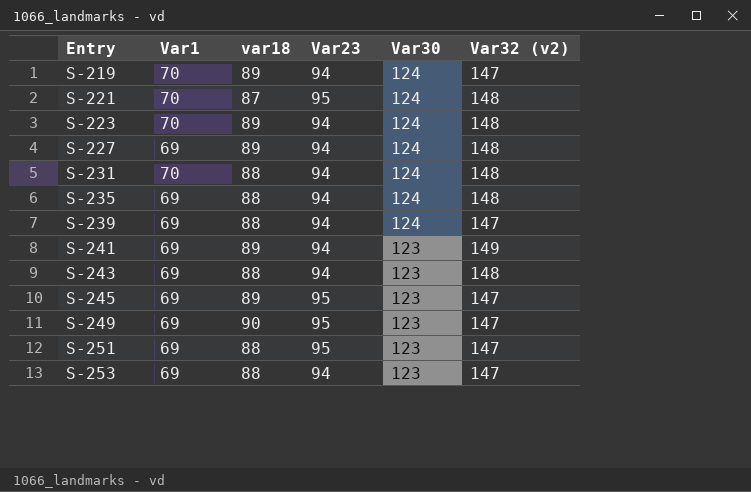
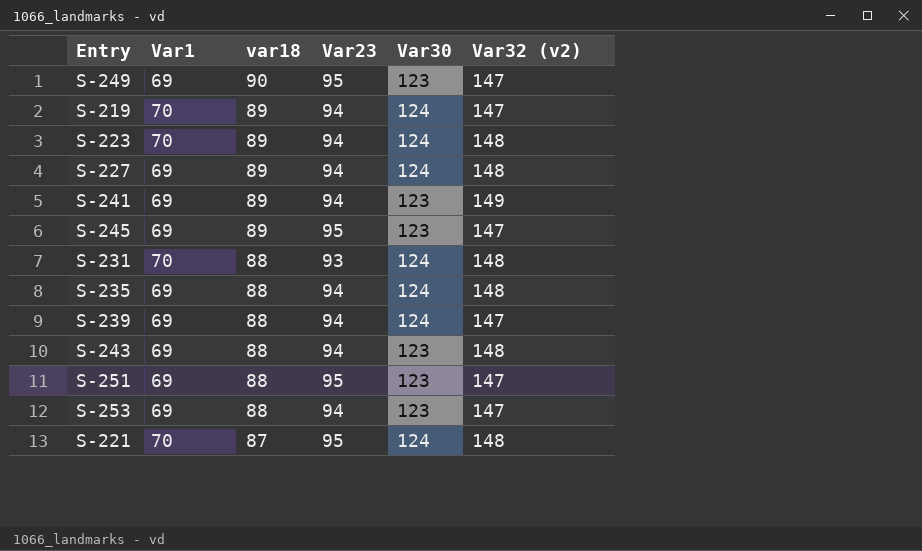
row order: Entry ascending -> var18 descending
S-231 | Var23: 94 -> 93

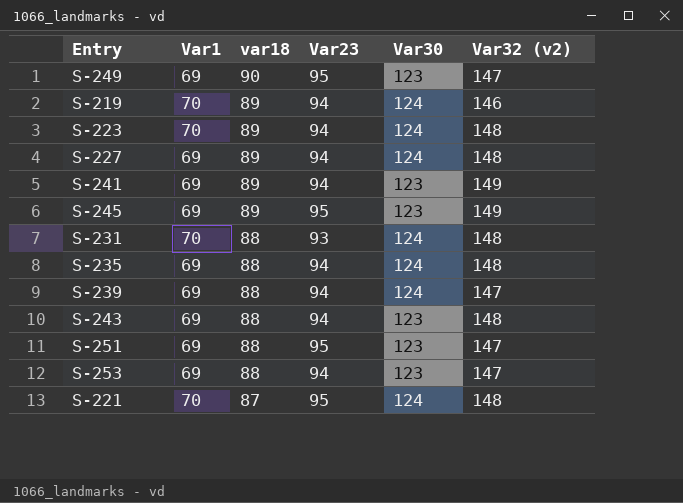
S-219 | Var32 (v2): 147 -> 146
S-245 | Var32 (v2): 147 -> 149

